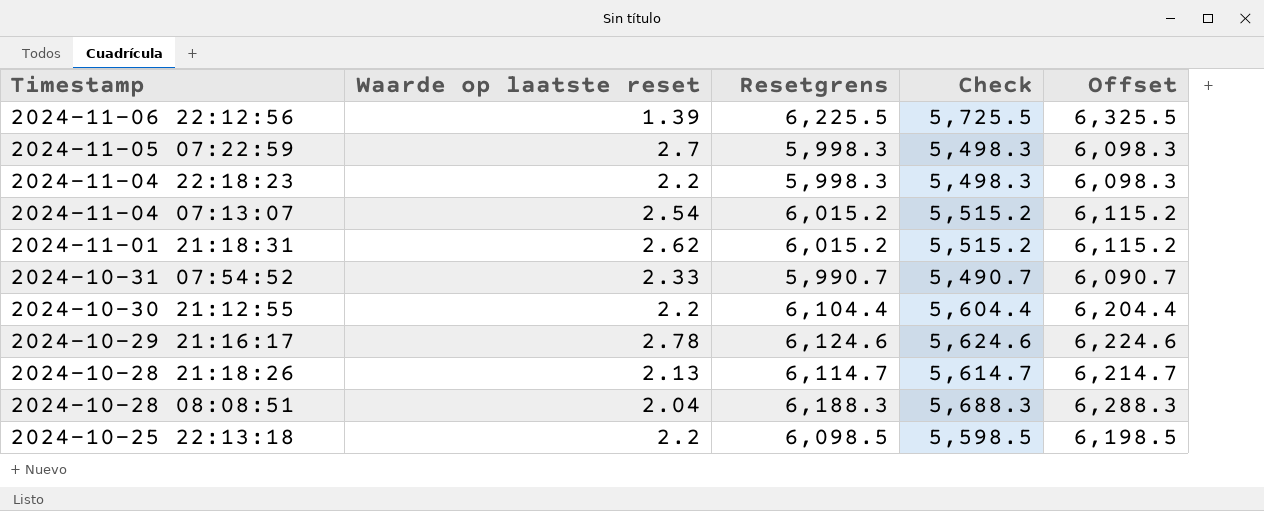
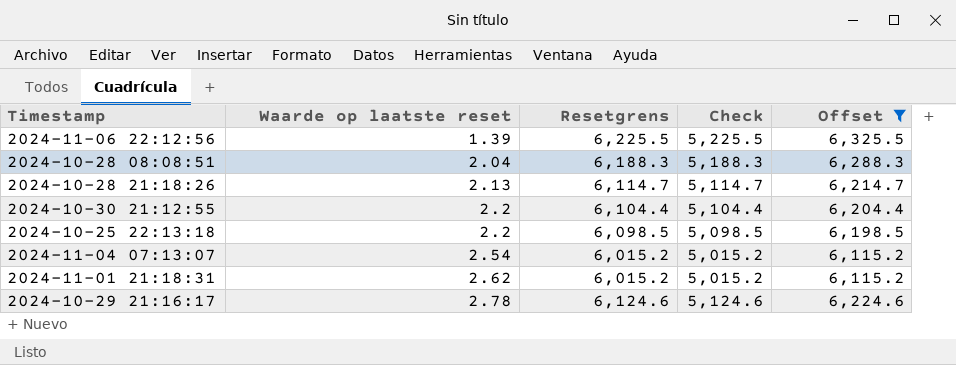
filter: none -> Offset >= 6,115.2
row order: Timestamp descending -> Waarde op laatste reset ascending
column Check | formula: [Resetgrens] - 500 -> [Resetgrens] - 1000

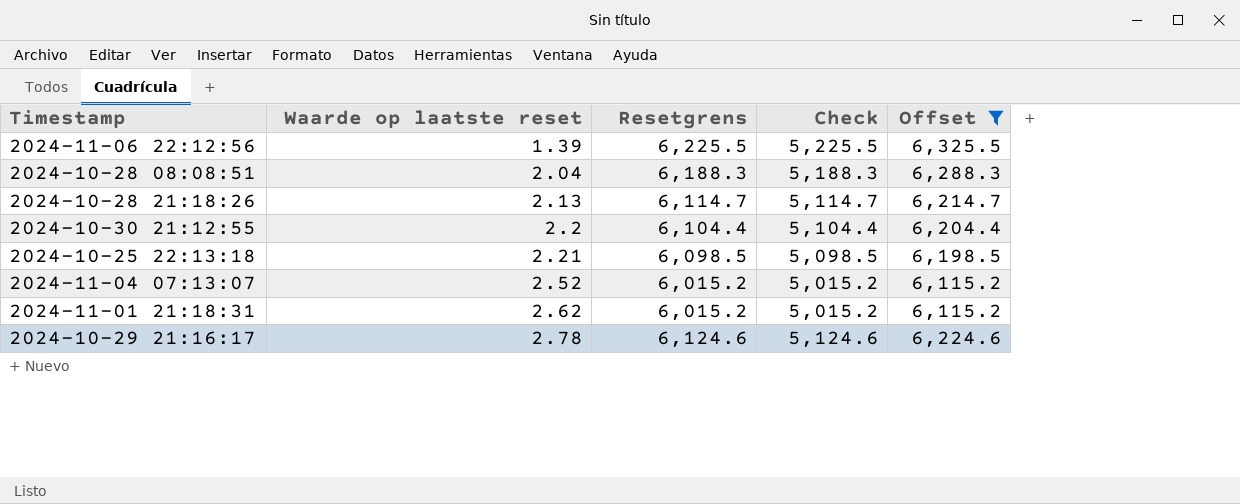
2024-10-25 22:13:18 | Waarde op laatste reset: 2.2 -> 2.21
2024-11-04 07:13:07 | Waarde op laatste reset: 2.54 -> 2.52

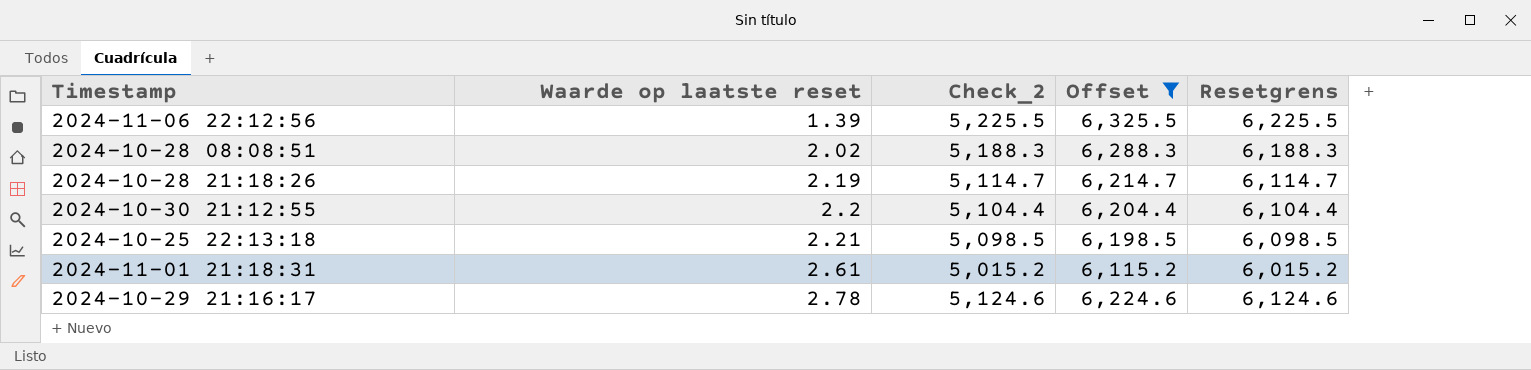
column name: Check -> Check_2
column Resetgrens | position: 3 -> 5
row 2024-11-04 07:13:07: 2.52 | 6,015.2 | 5,015.2 | 6,115.2 -> none
2024-10-28 08:08:51 | Waarde op laatste reset: 2.04 -> 2.02
2024-10-28 21:18:26 | Waarde op laatste reset: 2.13 -> 2.19
2024-11-01 21:18:31 | Waarde op laatste reset: 2.62 -> 2.61

